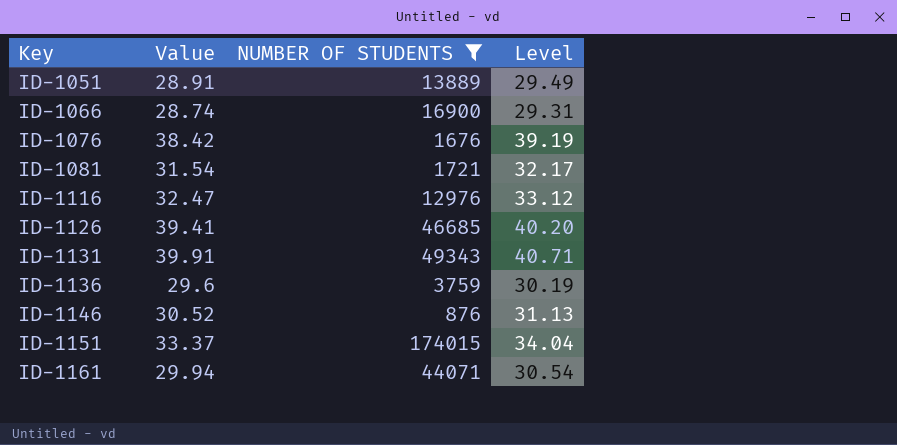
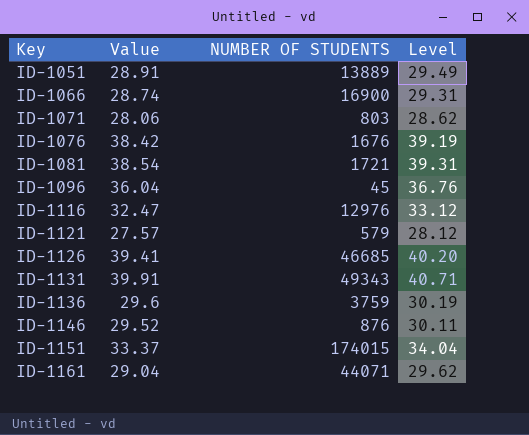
filter: NUMBER OF STUDENTS >= 876 -> none
ID-1081 | Value: 31.54 -> 38.54
ID-1081 | Level: 32.17 -> 39.31
ID-1146 | Value: 30.52 -> 29.52
ID-1146 | Level: 31.13 -> 30.11
ID-1161 | Value: 29.94 -> 29.04
ID-1161 | Level: 30.54 -> 29.62

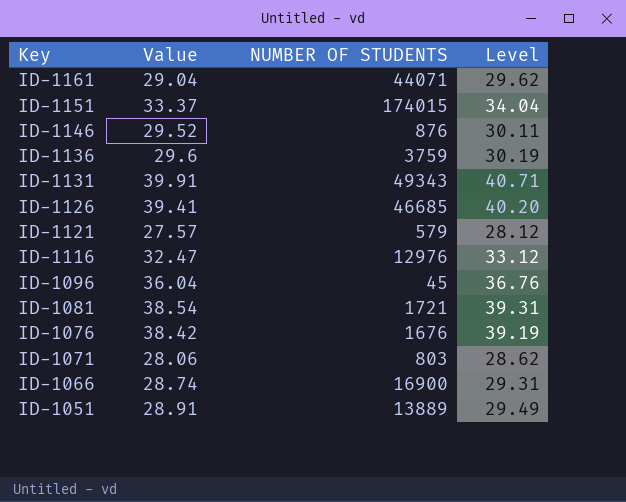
row order: Key ascending -> Key descending

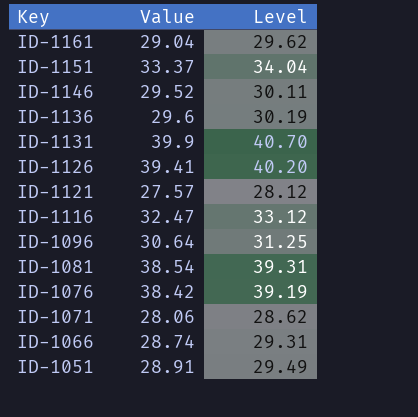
column NUMBER OF STUDENTS | position: 3 -> none
ID-1131 | Value: 39.91 -> 39.9
ID-1131 | Level: 40.71 -> 40.70
ID-1096 | Value: 36.04 -> 30.64
ID-1096 | Level: 36.76 -> 31.25

